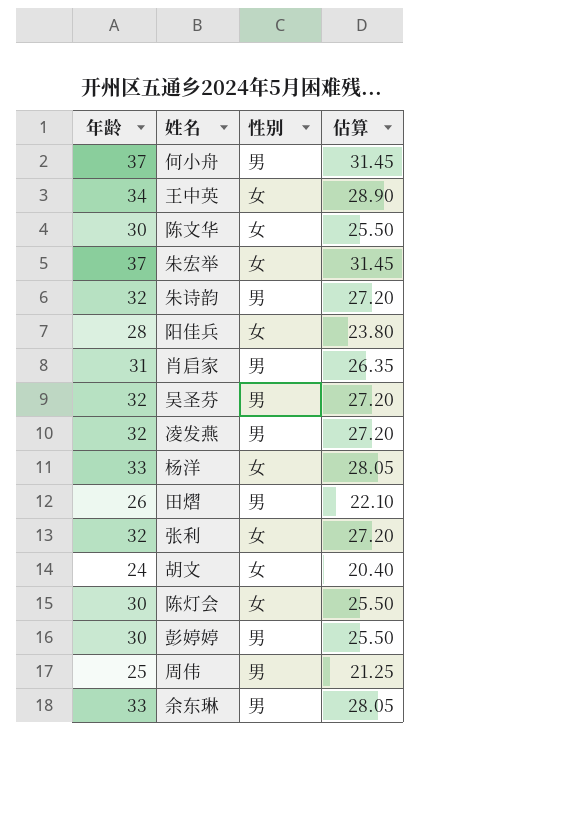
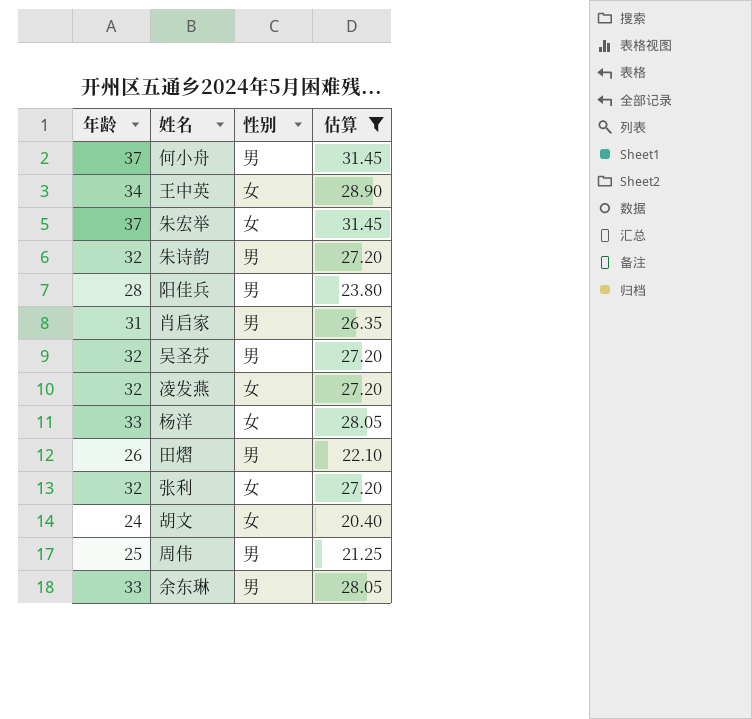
filter: none -> 估算 != 25.50
阳佳兵 | 性别: 女 -> 男
凌发燕 | 性别: 男 -> 女

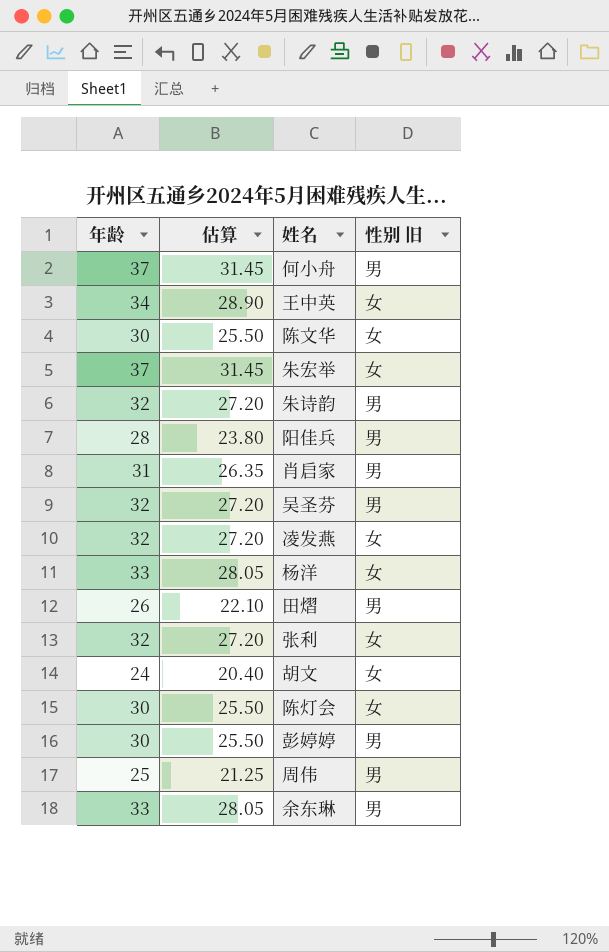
filter: 估算 != 25.50 -> none
column 估算 | position: 4 -> 2
column name: 性别 -> 性别 旧

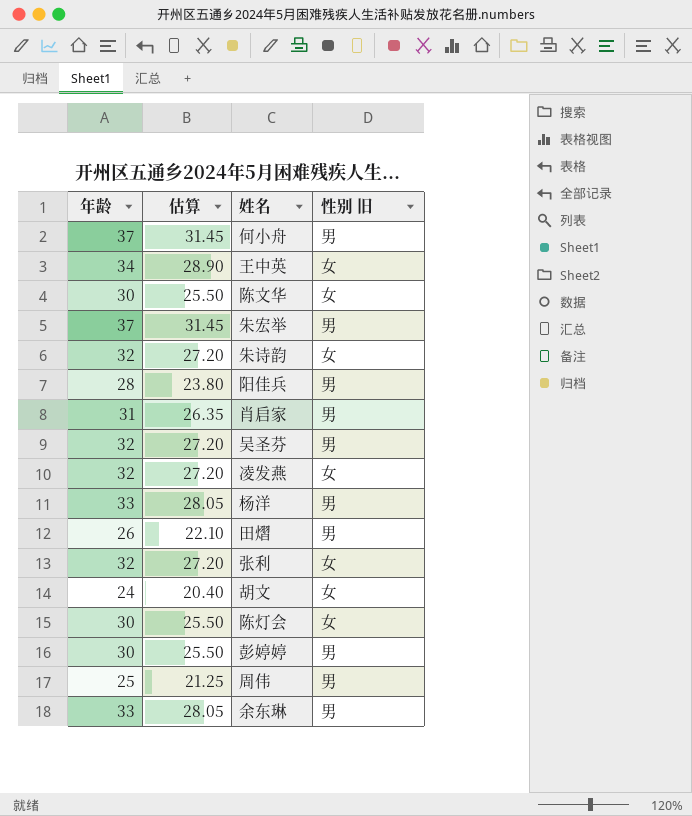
朱宏举 | 性别 旧: 女 -> 男
朱诗韵 | 性别 旧: 男 -> 女
杨洋 | 性别 旧: 女 -> 男

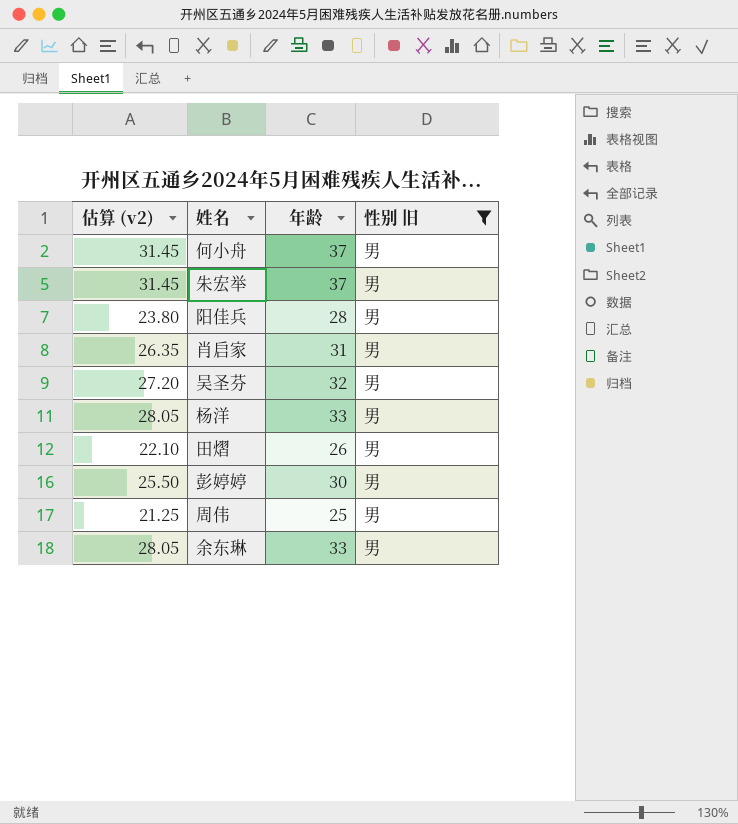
filter: none -> 性别 旧 = 男
column name: 估算 -> 估算 (v2)
column 年龄 | position: 1 -> 3

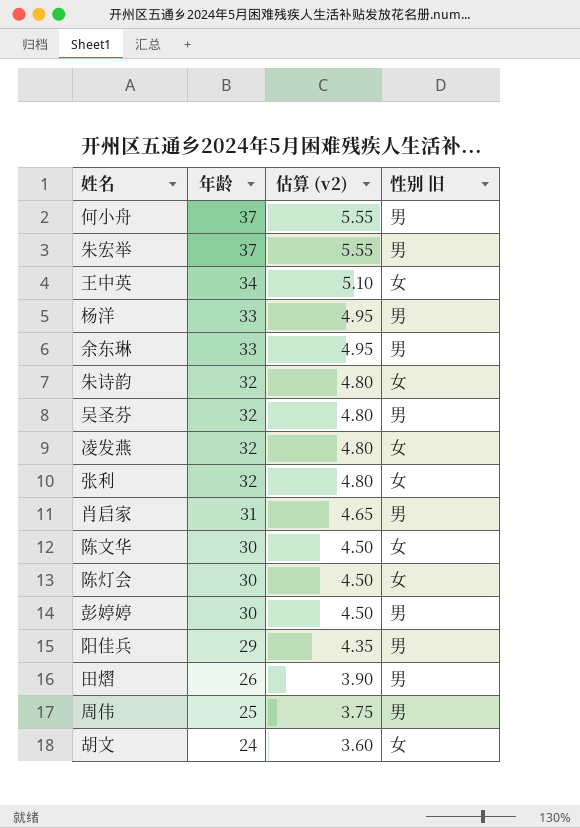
filter: 性别 旧 = 男 -> none
row order: none -> 年龄 descending
column 估算 (v2) | formula: [年龄] * 0.85 -> [年龄] * 0.15
column 估算 (v2) | position: 1 -> 3
阳佳兵 | 年龄: 28 -> 29

